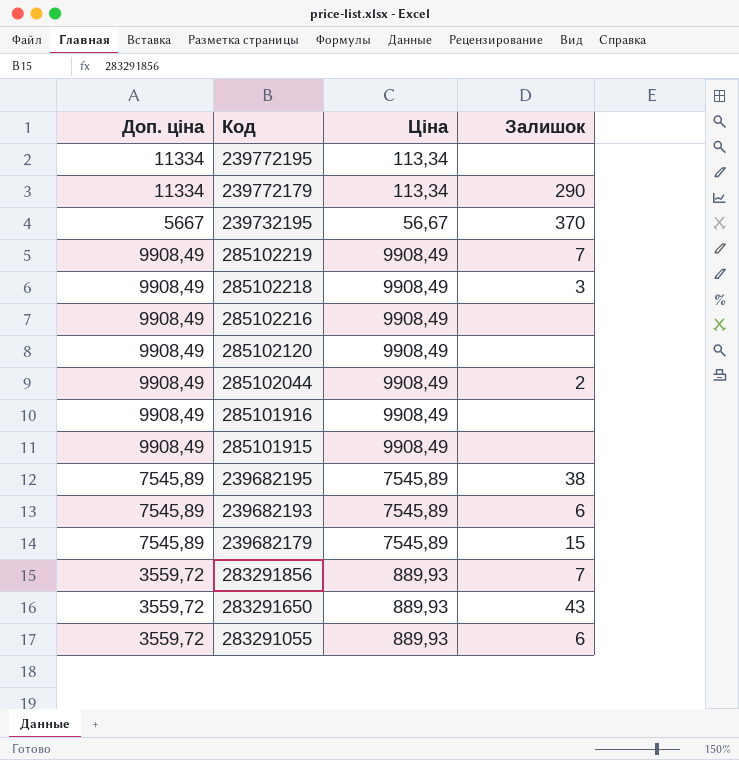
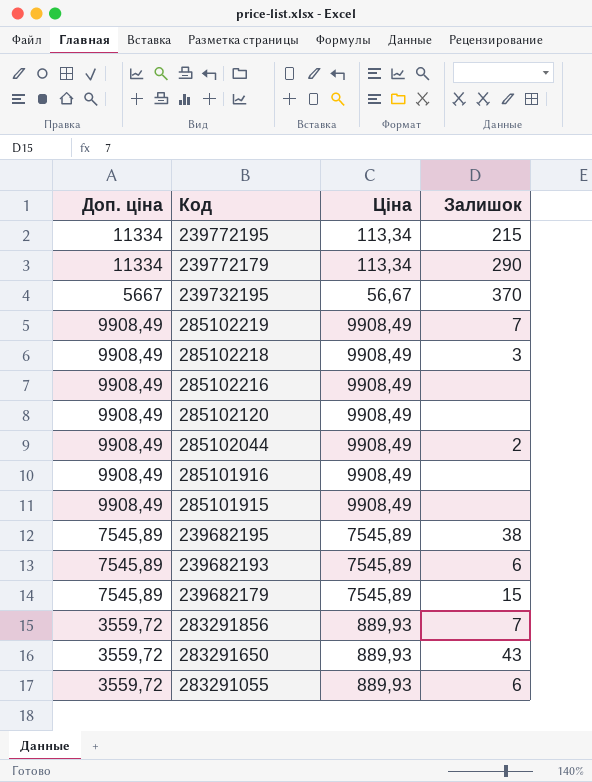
239772195 | Залишок: none -> 215

